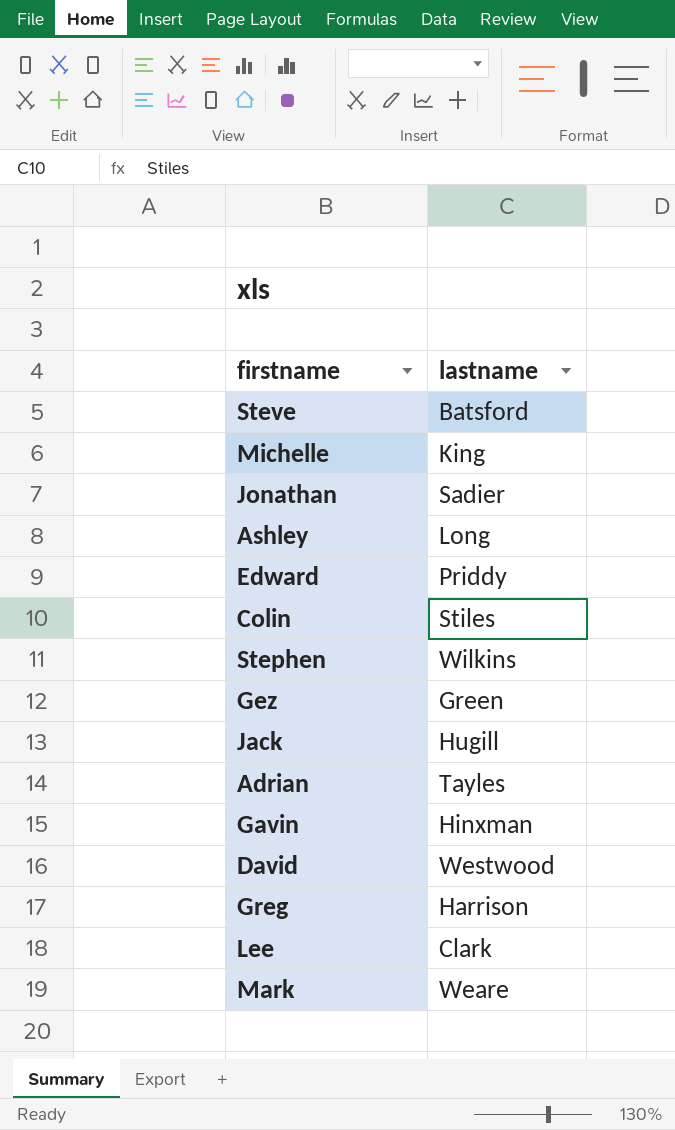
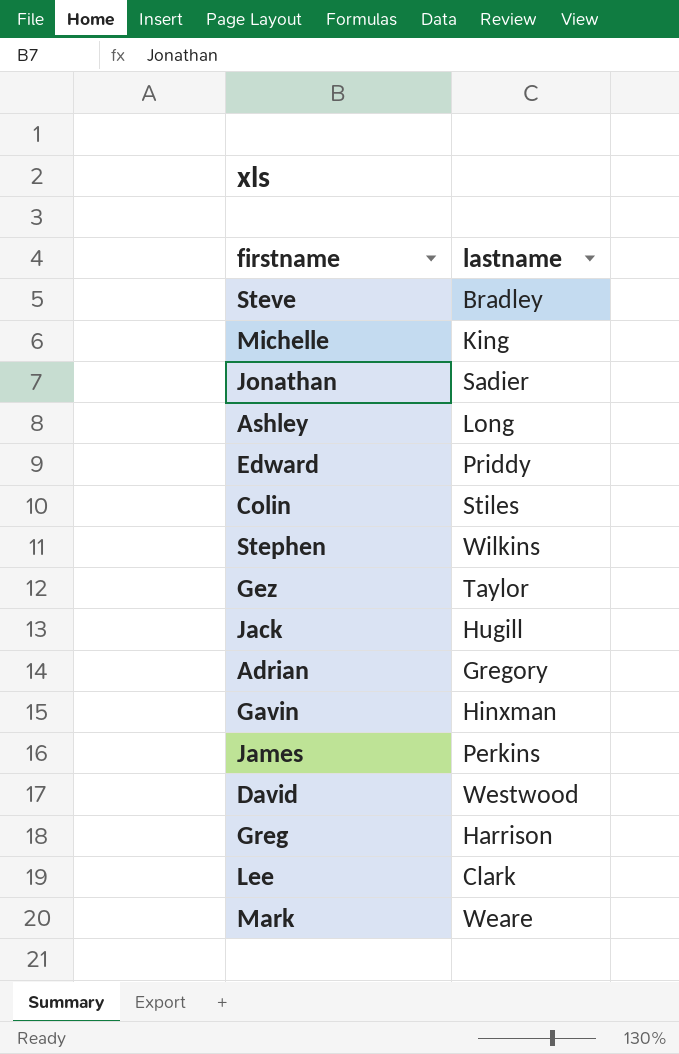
Steve | lastname: Batsford -> Bradley
Gez | lastname: Green -> Taylor
Adrian | lastname: Tayles -> Gregory
row James: none -> Perkins

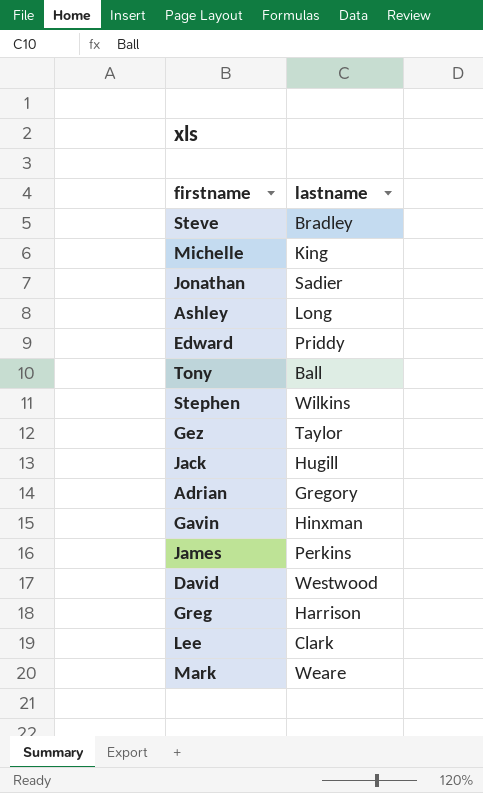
row Colin: Stiles -> none
row Tony: none -> Ball

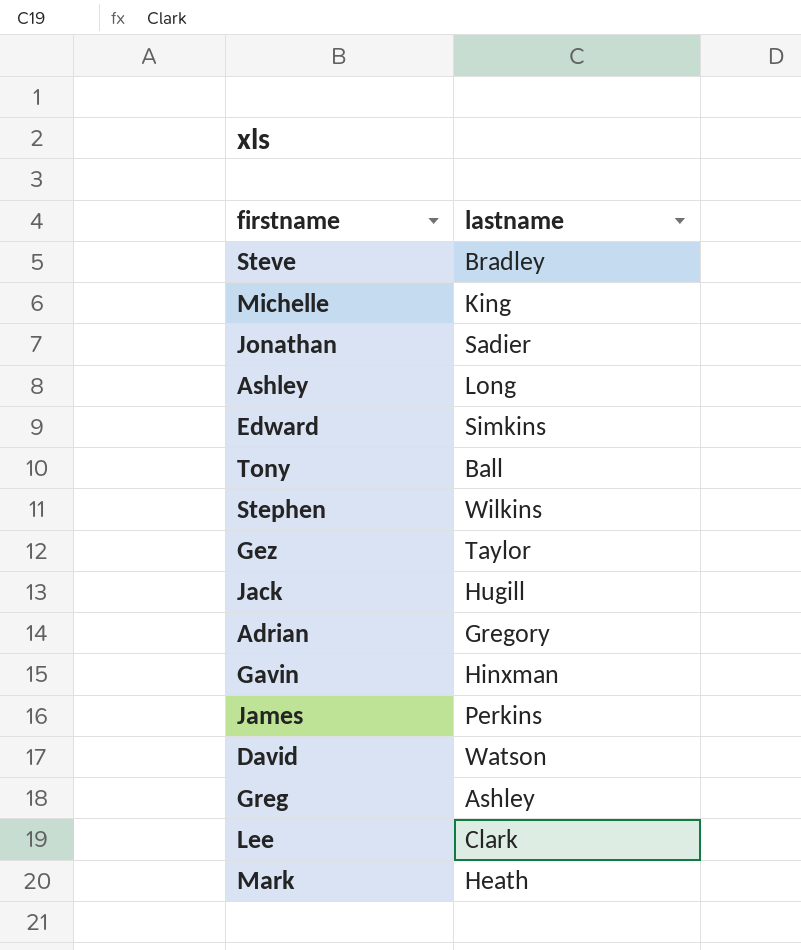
Edward | lastname: Priddy -> Simkins
David | lastname: Westwood -> Watson
Greg | lastname: Harrison -> Ashley
Mark | lastname: Weare -> Heath

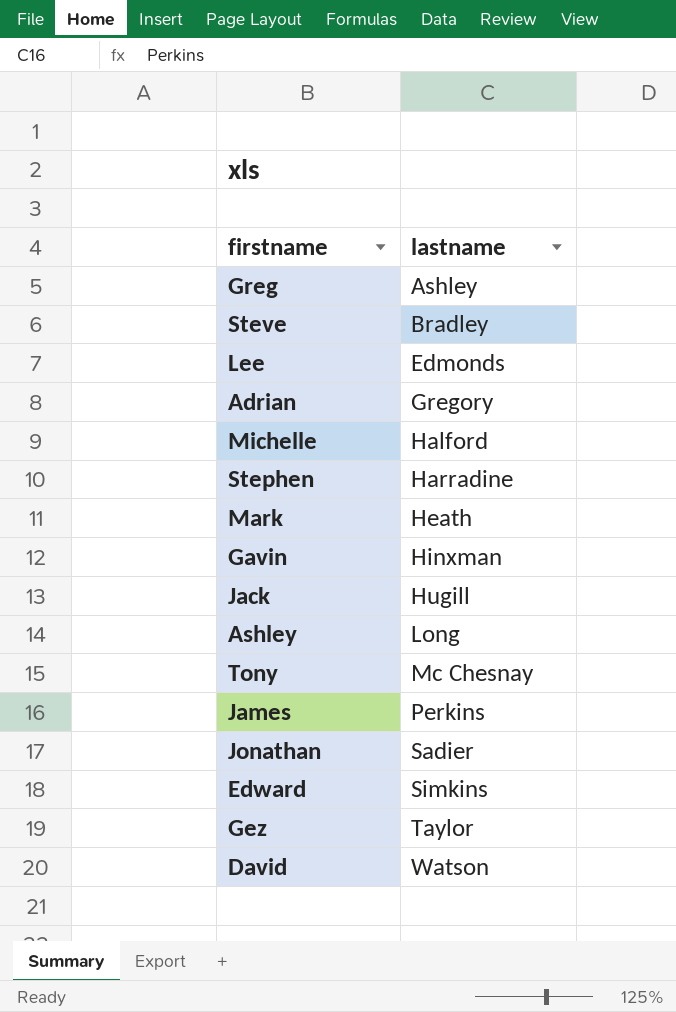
row order: none -> lastname ascending
Lee | lastname: Clark -> Edmonds
Michelle | lastname: King -> Halford
Stephen | lastname: Wilkins -> Harradine
Tony | lastname: Ball -> Mc Chesnay

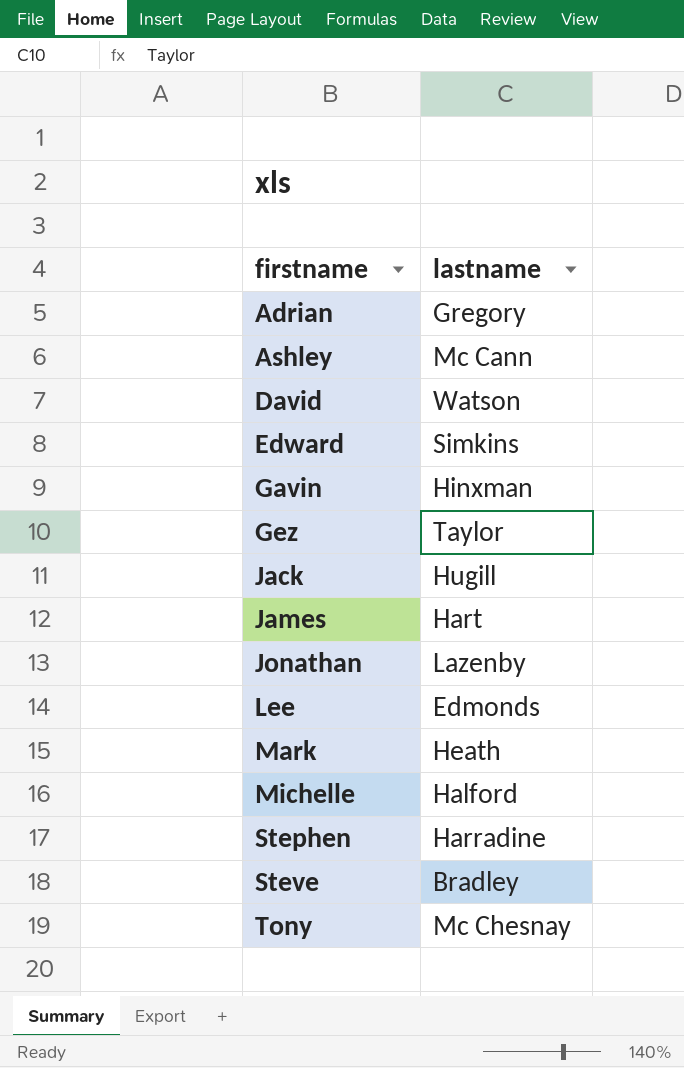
row order: lastname ascending -> firstname ascending
row Greg: Ashley -> none
Ashley | lastname: Long -> Mc Cann
James | lastname: Perkins -> Hart
Jonathan | lastname: Sadier -> Lazenby

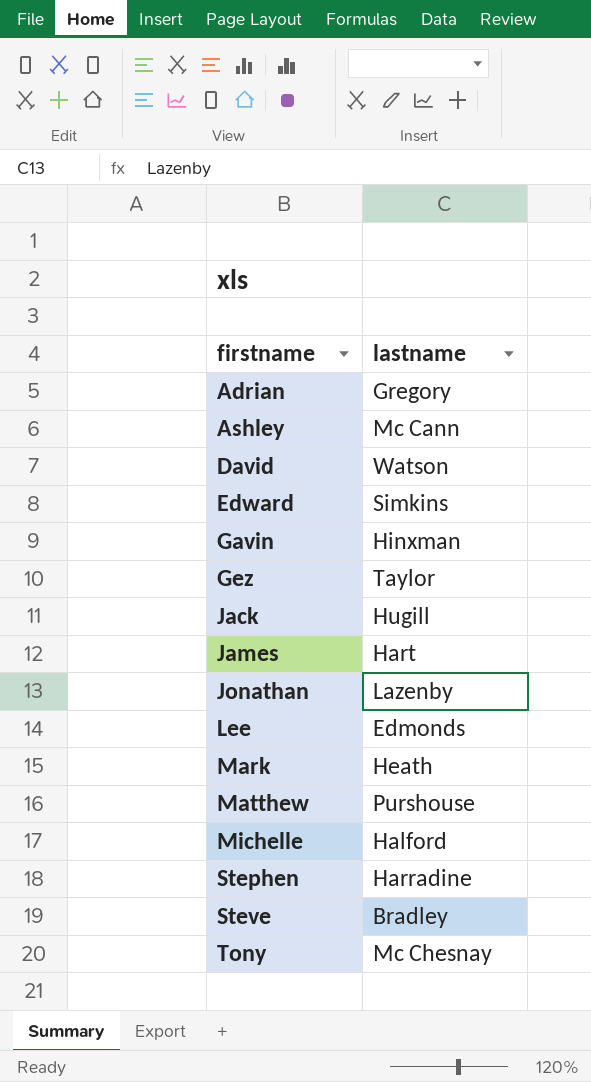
row Matthew: none -> Purshouse

